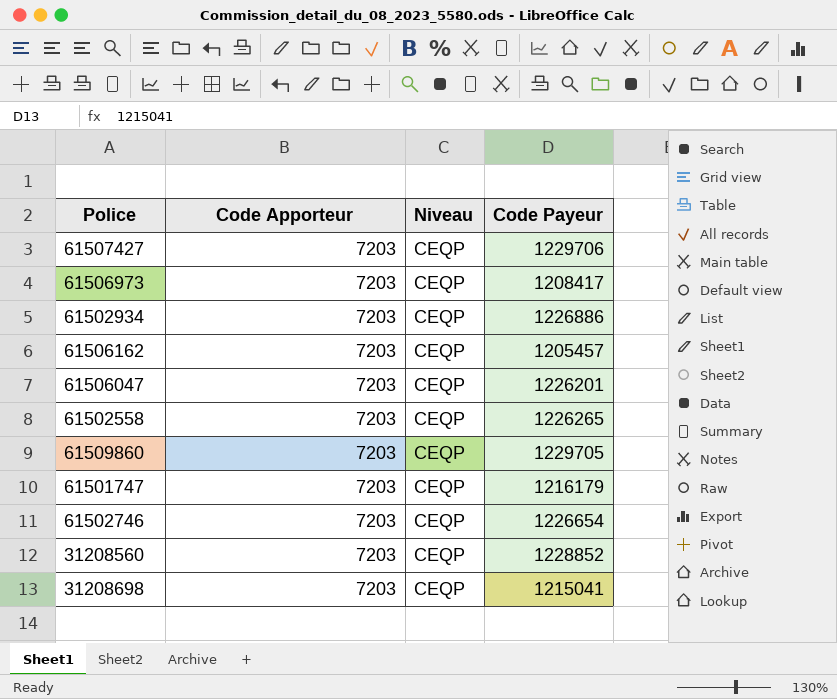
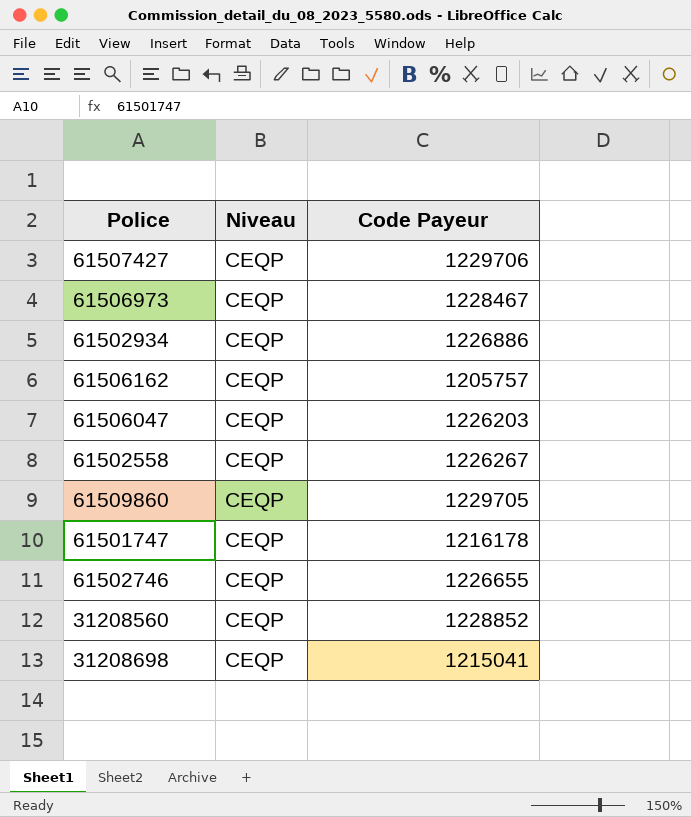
column Code Apporteur | position: 2 -> none
61506973 | Code Payeur: 1208417 -> 1228467
61506162 | Code Payeur: 1205457 -> 1205757
61506047 | Code Payeur: 1226201 -> 1226203
61502558 | Code Payeur: 1226265 -> 1226267
61501747 | Code Payeur: 1216179 -> 1216178
61502746 | Code Payeur: 1226654 -> 1226655

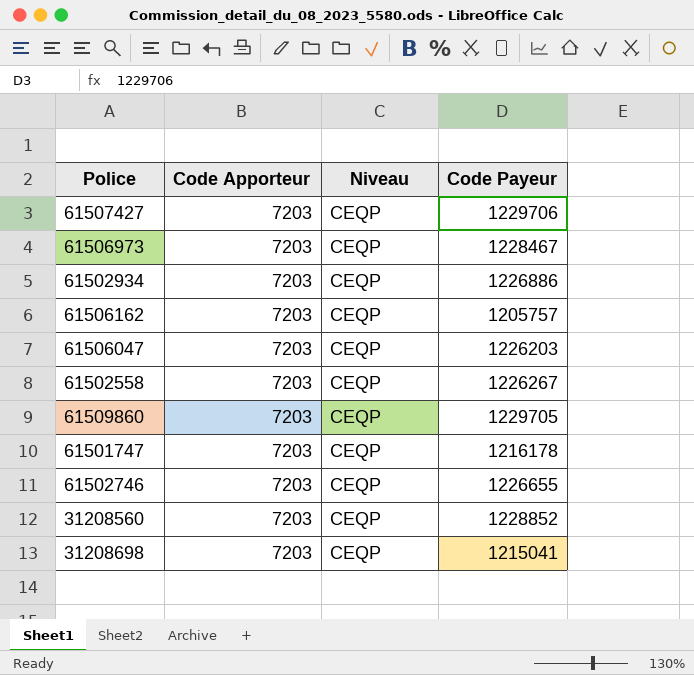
column Code Apporteur | position: none -> 2

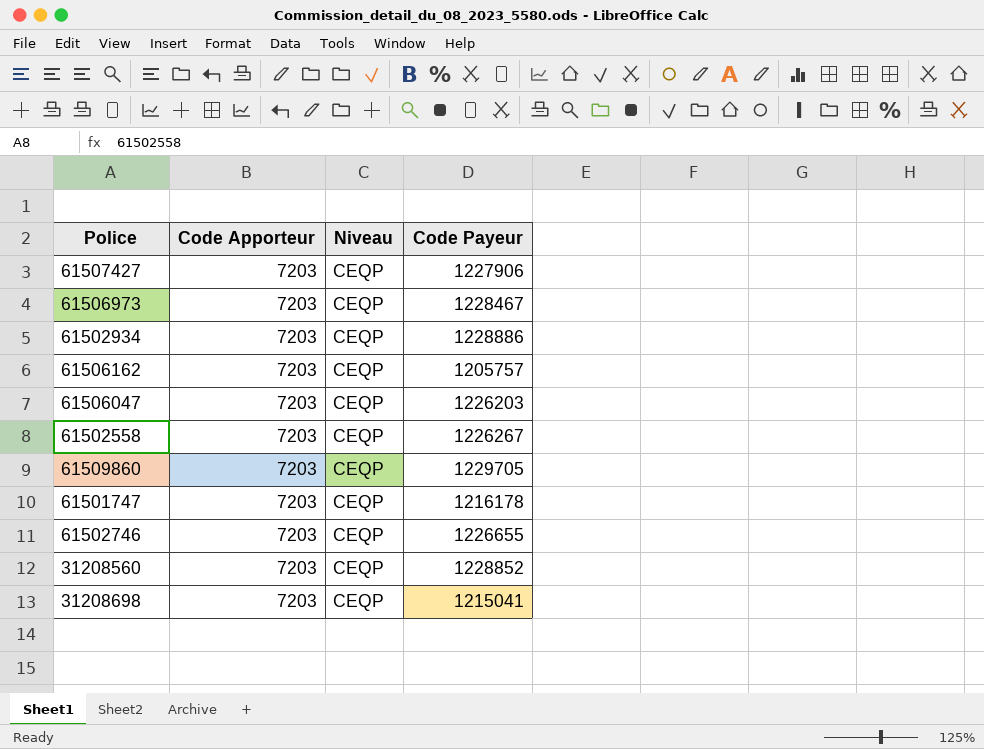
61507427 | Code Payeur: 1229706 -> 1227906
61502934 | Code Payeur: 1226886 -> 1228886

